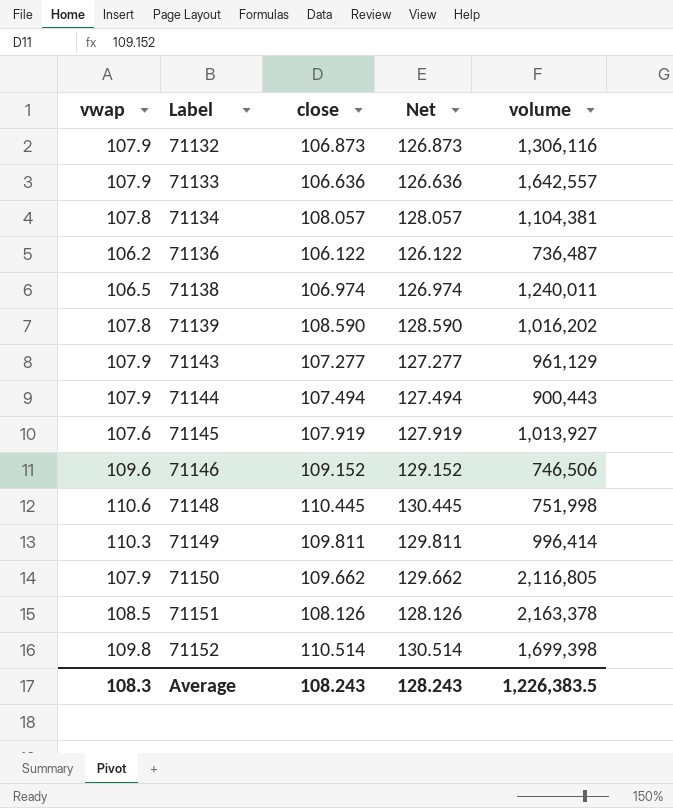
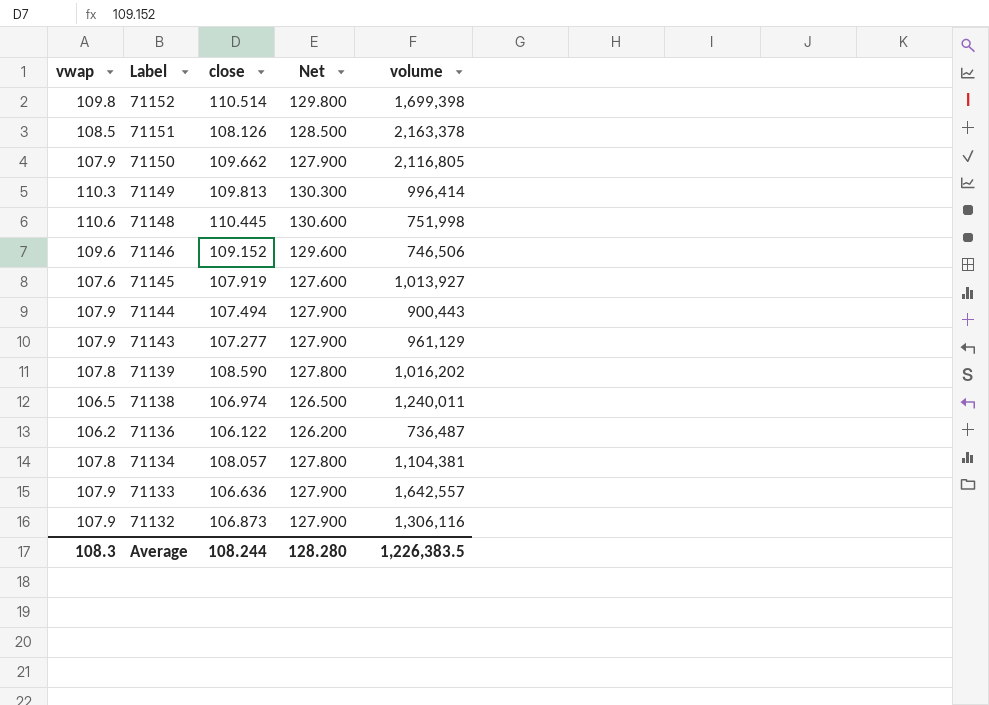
row order: Label ascending -> Label descending
column Net | formula: [close] + 20 -> [vwap] + 20
71149 | close: 109.811 -> 109.813
Average | close: 108.243 -> 108.244
Average | Net: 128.243 -> 128.280

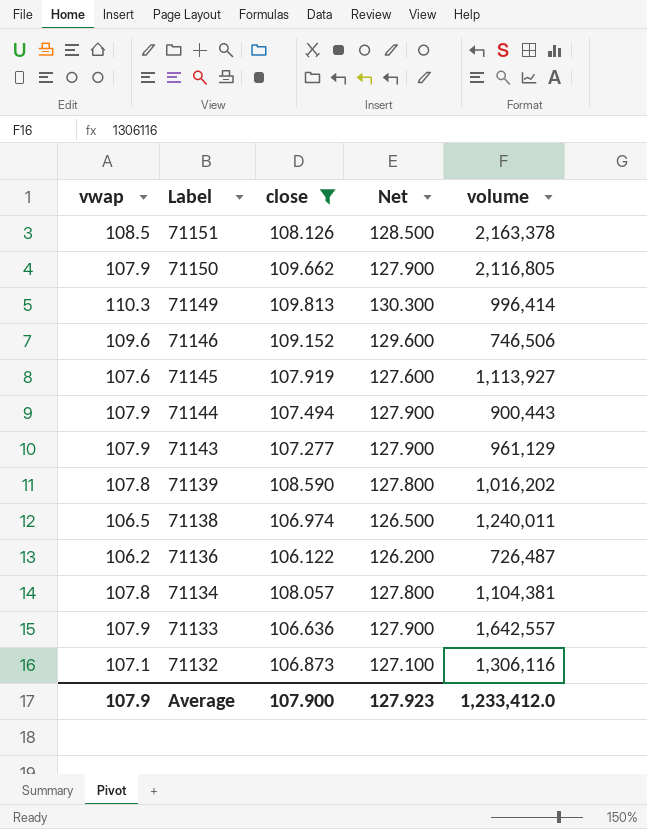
filter: none -> close <= 109.813
71145 | volume: 1,013,927 -> 1,113,927
71136 | volume: 736,487 -> 726,487
71132 | vwap: 107.9 -> 107.1
71132 | Net: 127.900 -> 127.100
Average | vwap: 108.3 -> 107.9
Average | close: 108.244 -> 107.900
Average | Net: 128.280 -> 127.923
Average | volume: 1,226,383.5 -> 1,233,412.0

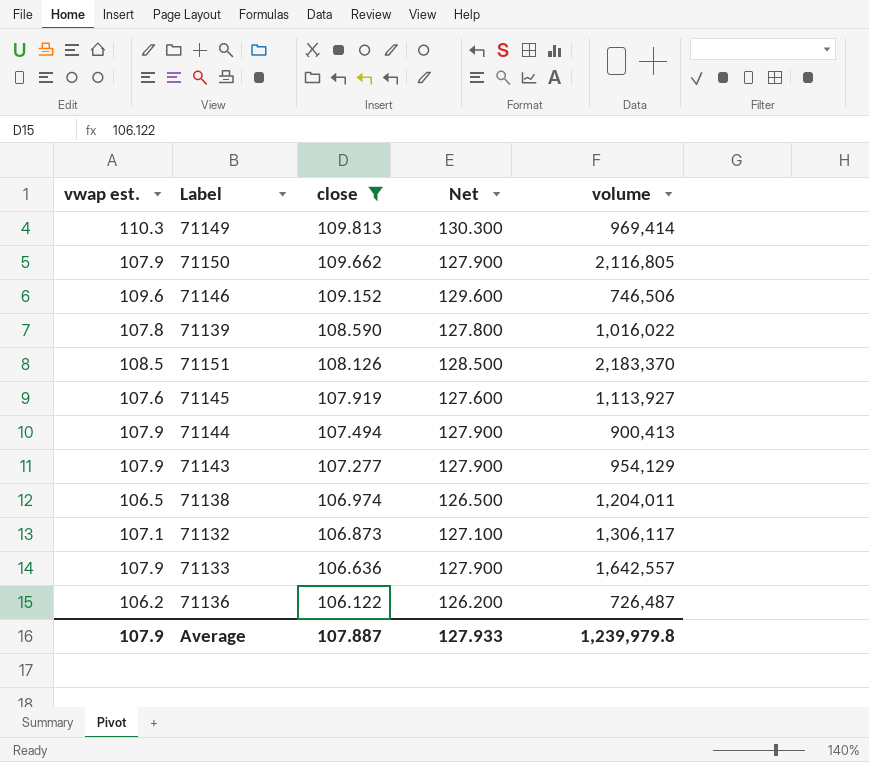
row order: Label descending -> close descending
column name: vwap -> vwap est.
row 71134: 107.8 | 108.057 | 127.800 | 1,104,381 -> none
71149 | volume: 996,414 -> 969,414
71139 | volume: 1,016,202 -> 1,016,022
71151 | volume: 2,163,378 -> 2,183,370
71144 | volume: 900,443 -> 900,413
71143 | volume: 961,129 -> 954,129
71138 | volume: 1,240,011 -> 1,204,011
71132 | volume: 1,306,116 -> 1,306,117
Average | close: 107.900 -> 107.887
Average | Net: 127.923 -> 127.933
Average | volume: 1,233,412.0 -> 1,239,979.8

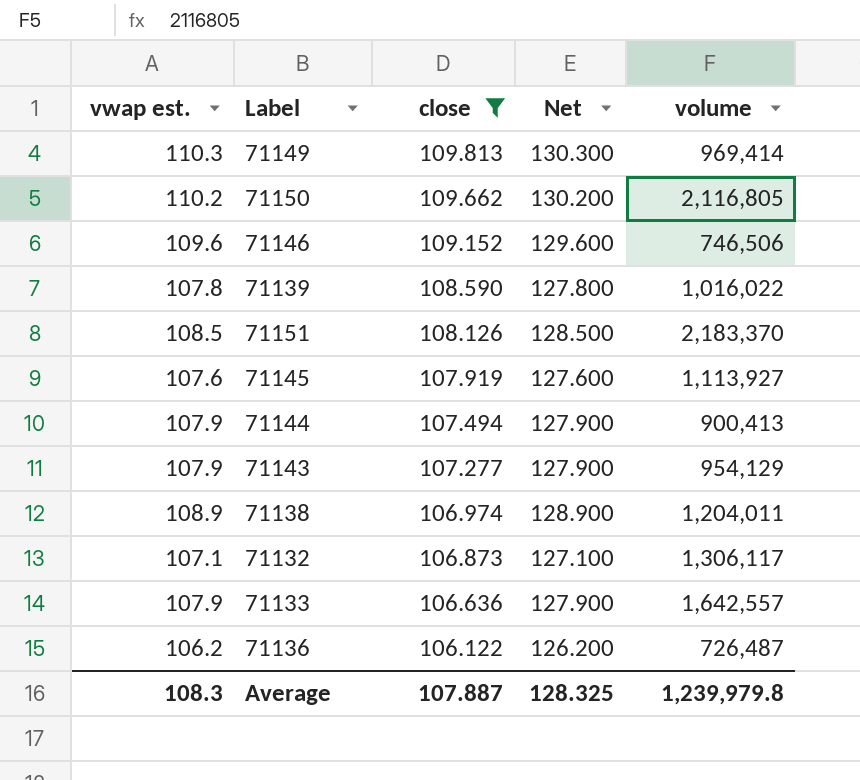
71150 | vwap est.: 107.9 -> 110.2
71150 | Net: 127.900 -> 130.200
71138 | vwap est.: 106.5 -> 108.9
71138 | Net: 126.500 -> 128.900
Average | vwap est.: 107.9 -> 108.3
Average | Net: 127.933 -> 128.325

